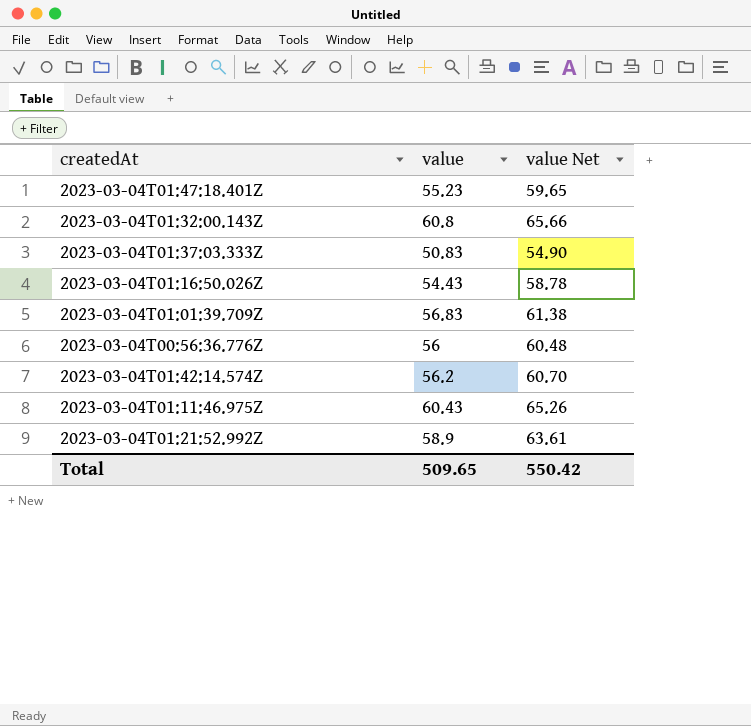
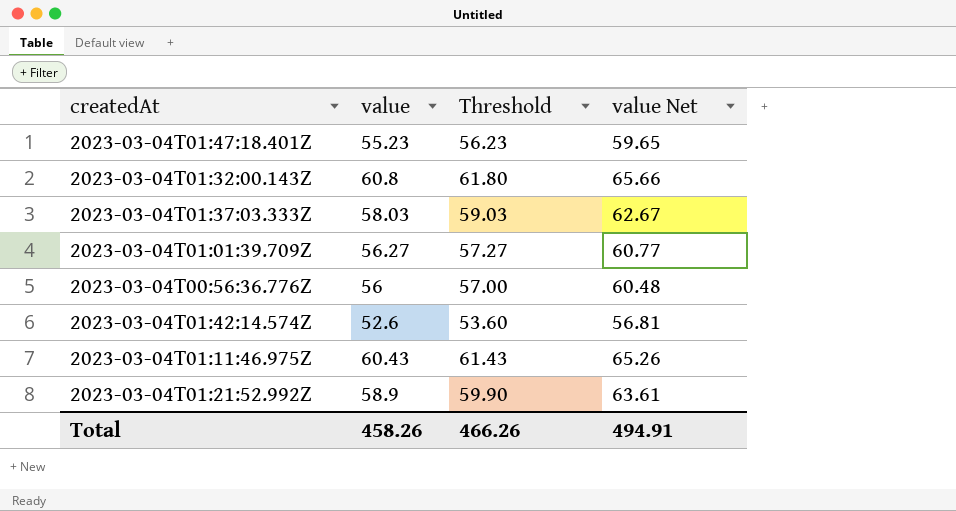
column Threshold | formula: none -> [value] + 1
row 2023-03-04T01:16:50.026Z: 54.43 | 58.78 -> none
2023-03-04T01:37:03.333Z | value: 50.83 -> 58.03
2023-03-04T01:37:03.333Z | value Net: 54.90 -> 62.67
2023-03-04T01:01:39.709Z | value: 56.83 -> 56.27
2023-03-04T01:01:39.709Z | value Net: 61.38 -> 60.77
2023-03-04T01:42:14.574Z | value: 56.2 -> 52.6
2023-03-04T01:42:14.574Z | value Net: 60.70 -> 56.81
Total | value: 509.65 -> 458.26
Total | value Net: 550.42 -> 494.91

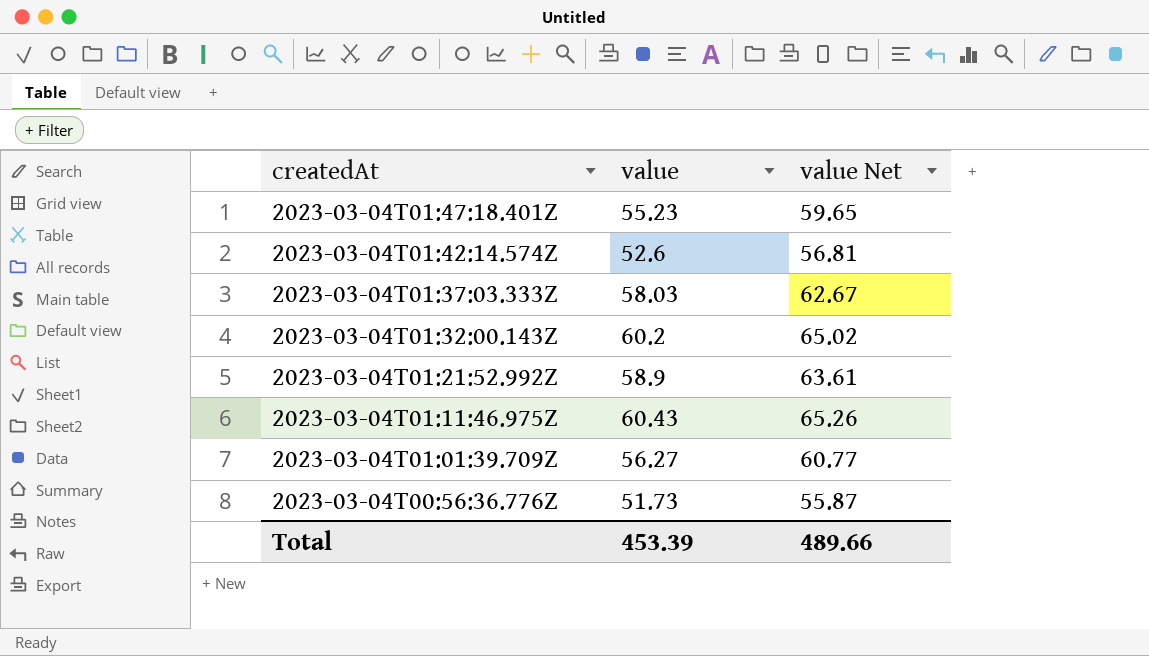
row order: none -> createdAt descending
column Threshold | formula: [value] + 1 -> none
2023-03-04T01:32:00.143Z | value: 60.8 -> 60.2
2023-03-04T01:32:00.143Z | value Net: 65.66 -> 65.02
2023-03-04T00:56:36.776Z | value: 56 -> 51.73
2023-03-04T00:56:36.776Z | value Net: 60.48 -> 55.87
Total | value: 458.26 -> 453.39
Total | value Net: 494.91 -> 489.66

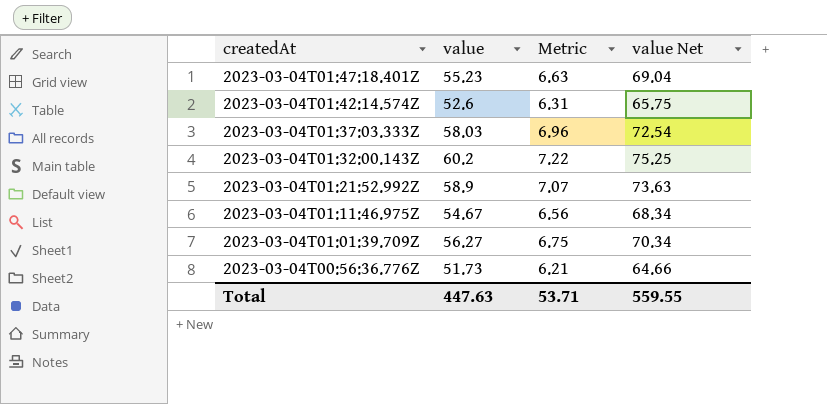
column Metric | formula: none -> [value] * 0.12
column value Net | formula: [value] * 1.08 -> [value] * 1.25
2023-03-04T01:11:46.975Z | value: 60.43 -> 54.67
Total | value: 453.39 -> 447.63
Total | value Net: 489.66 -> 559.55

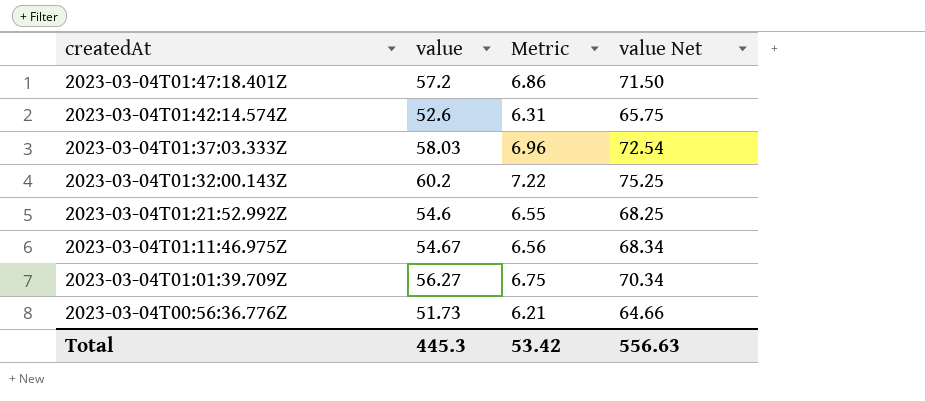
2023-03-04T01:47:18.401Z | value: 55.23 -> 57.2
2023-03-04T01:47:18.401Z | Metric: 6.63 -> 6.86
2023-03-04T01:47:18.401Z | value Net: 69.04 -> 71.50
2023-03-04T01:21:52.992Z | value: 58.9 -> 54.6
2023-03-04T01:21:52.992Z | Metric: 7.07 -> 6.55
2023-03-04T01:21:52.992Z | value Net: 73.63 -> 68.25
Total | value: 447.63 -> 445.3
Total | Metric: 53.71 -> 53.42
Total | value Net: 559.55 -> 556.63

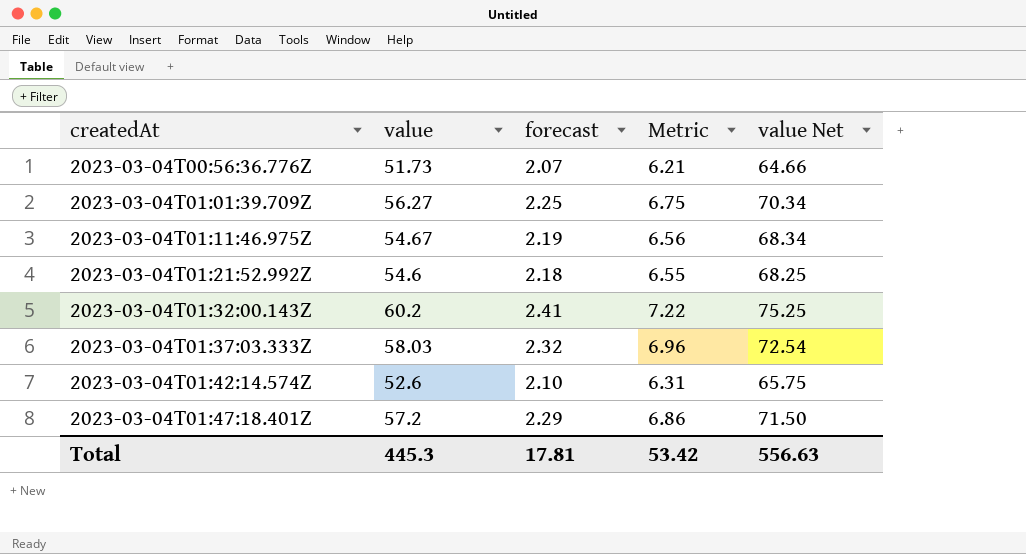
row order: createdAt descending -> createdAt ascending
column forecast | formula: none -> [value] * 0.04

